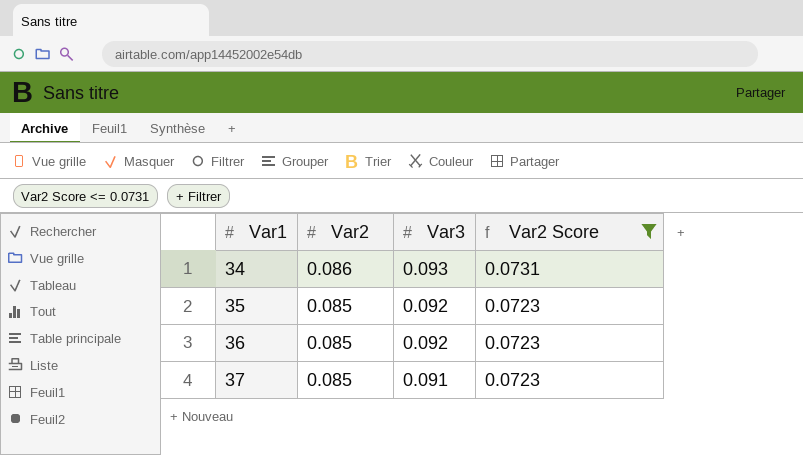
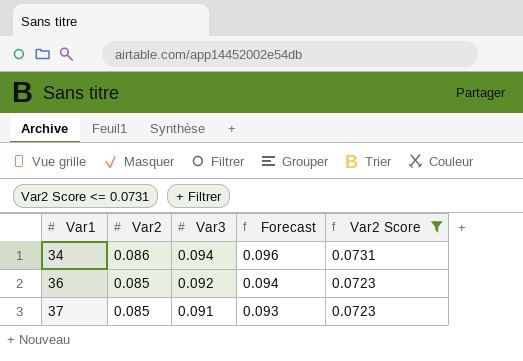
column Forecast | formula: none -> [Var3] * 1.02
row 35: 0.085 | 0.092 | 0.0723 -> none
34 | Var3: 0.093 -> 0.094

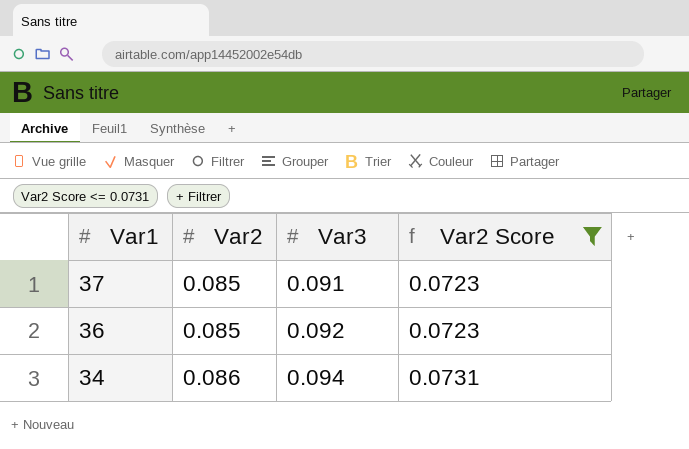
row order: Var1 ascending -> Var1 descending
column Forecast | formula: [Var3] * 1.02 -> none

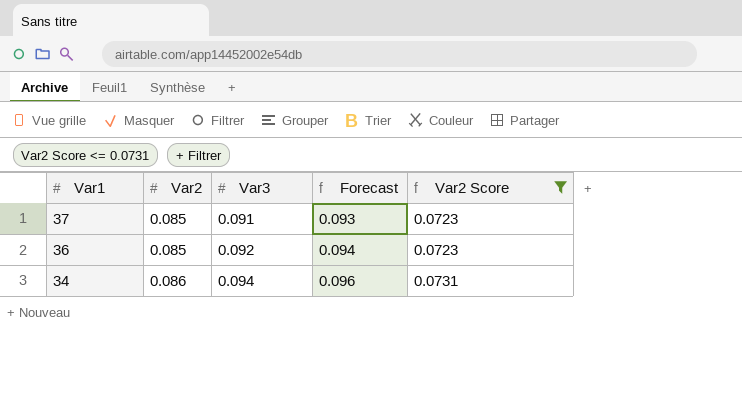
column Forecast | formula: none -> [Var3] * 1.02

